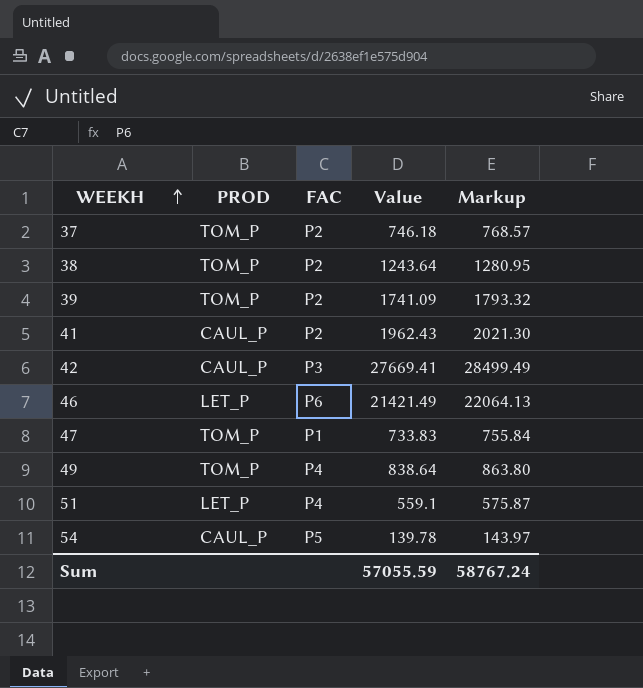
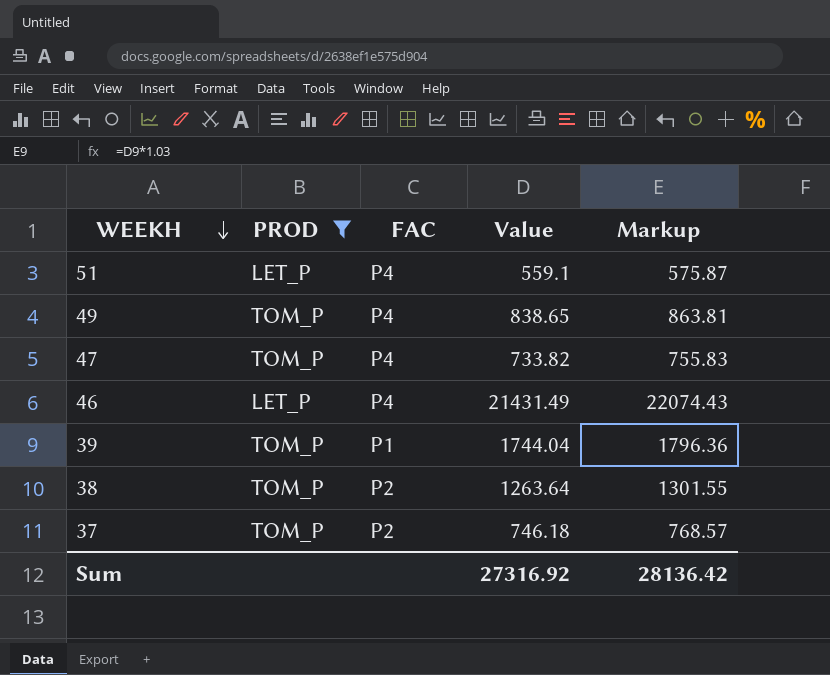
filter: none -> PROD != CAUL_P
row order: WEEKH ascending -> WEEKH descending
49 | Value: 838.64 -> 838.65
49 | Markup: 863.80 -> 863.81
47 | FAC: P1 -> P4
47 | Value: 733.83 -> 733.82
47 | Markup: 755.84 -> 755.83
46 | FAC: P6 -> P4
46 | Value: 21421.49 -> 21431.49
46 | Markup: 22064.13 -> 22074.43
39 | FAC: P2 -> P1
39 | Value: 1741.09 -> 1744.04
39 | Markup: 1793.32 -> 1796.36
38 | Value: 1243.64 -> 1263.64
38 | Markup: 1280.95 -> 1301.55
Sum | Value: 57055.59 -> 27316.92
Sum | Markup: 58767.24 -> 28136.42

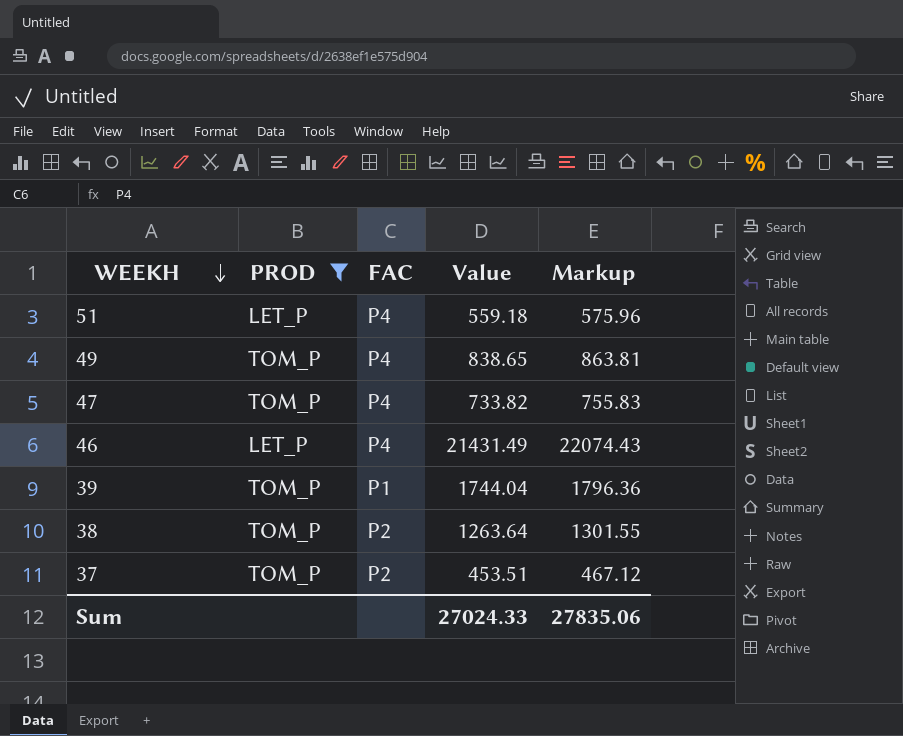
51 | Value: 559.1 -> 559.18
51 | Markup: 575.87 -> 575.96
37 | Value: 746.18 -> 453.51
37 | Markup: 768.57 -> 467.12
Sum | Value: 27316.92 -> 27024.33
Sum | Markup: 28136.42 -> 27835.06

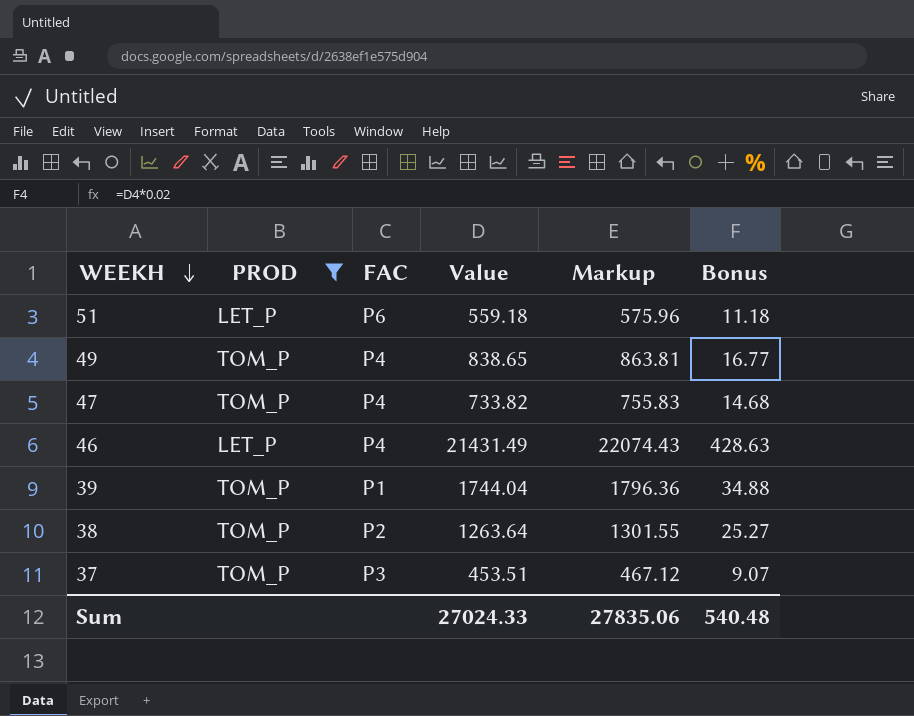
column Bonus | formula: none -> [Value] * 0.02
51 | FAC: P4 -> P6
37 | FAC: P2 -> P3

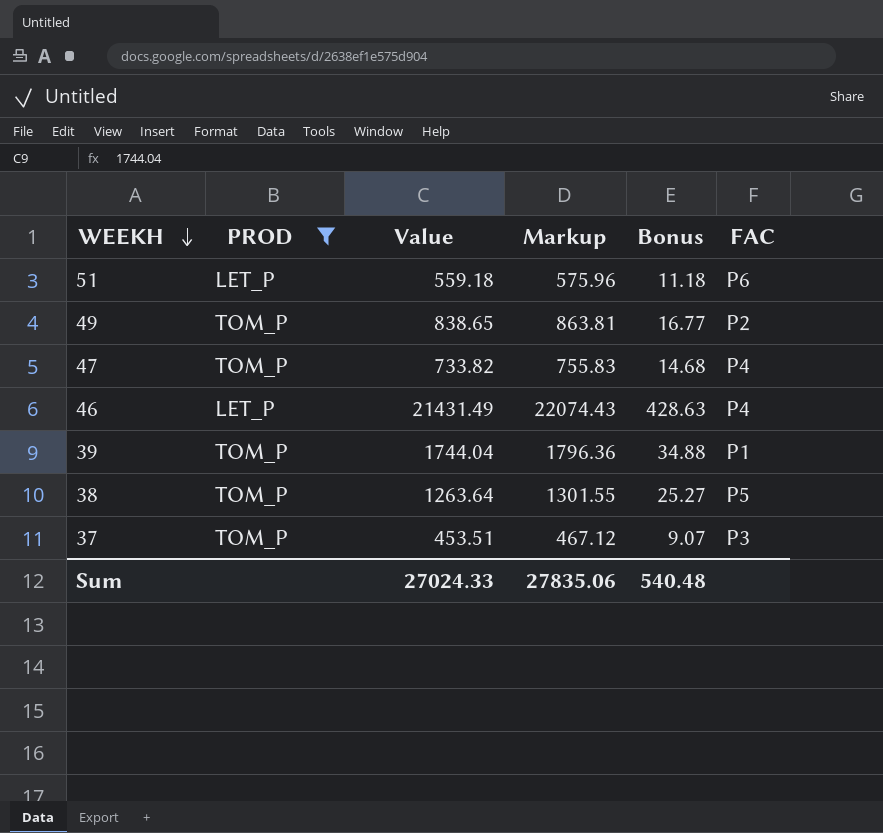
column FAC | position: 3 -> 6
49 | FAC: P4 -> P2
38 | FAC: P2 -> P5

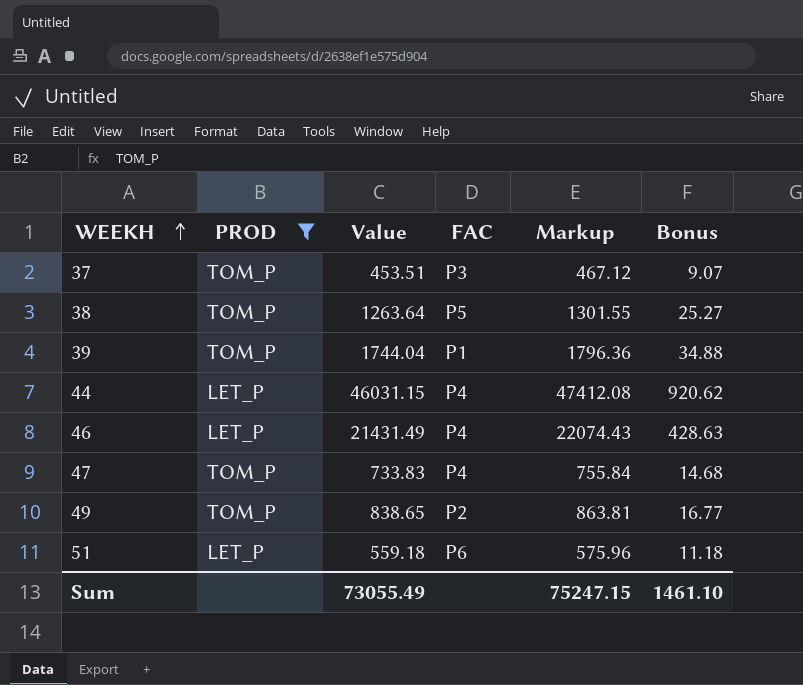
row order: WEEKH descending -> WEEKH ascending
column FAC | position: 6 -> 4
row 44: none -> LET_P | 46031.15 | P4 | 47412.08 | 920.62
47 | Value: 733.82 -> 733.83
47 | Markup: 755.83 -> 755.84
Sum | Value: 27024.33 -> 73055.49
Sum | Markup: 27835.06 -> 75247.15
Sum | Bonus: 540.48 -> 1461.10

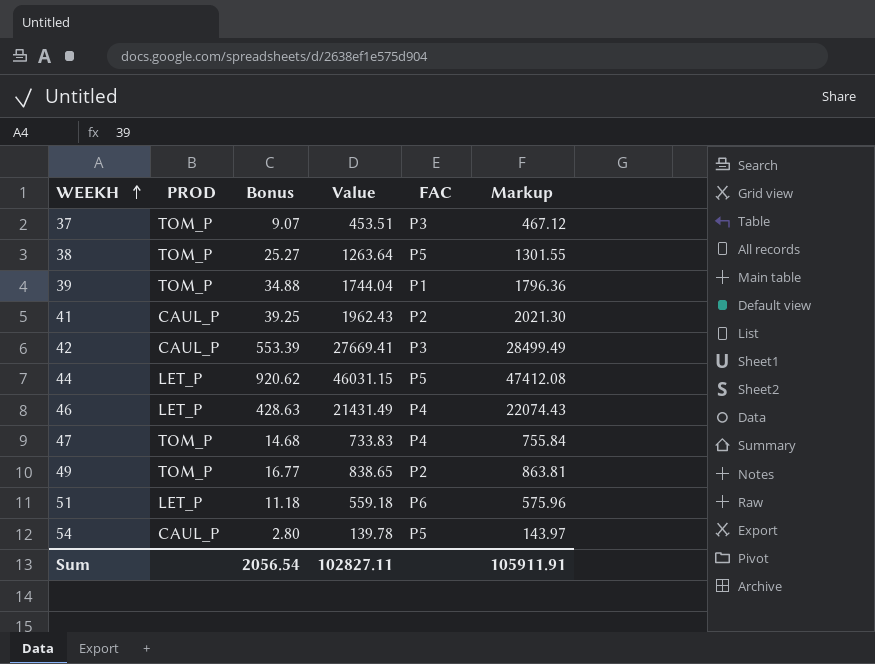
filter: PROD != CAUL_P -> none
column Bonus | position: 6 -> 3
44 | FAC: P4 -> P5
Sum | Bonus: 1461.10 -> 2056.54
Sum | Value: 73055.49 -> 102827.11
Sum | Markup: 75247.15 -> 105911.91

